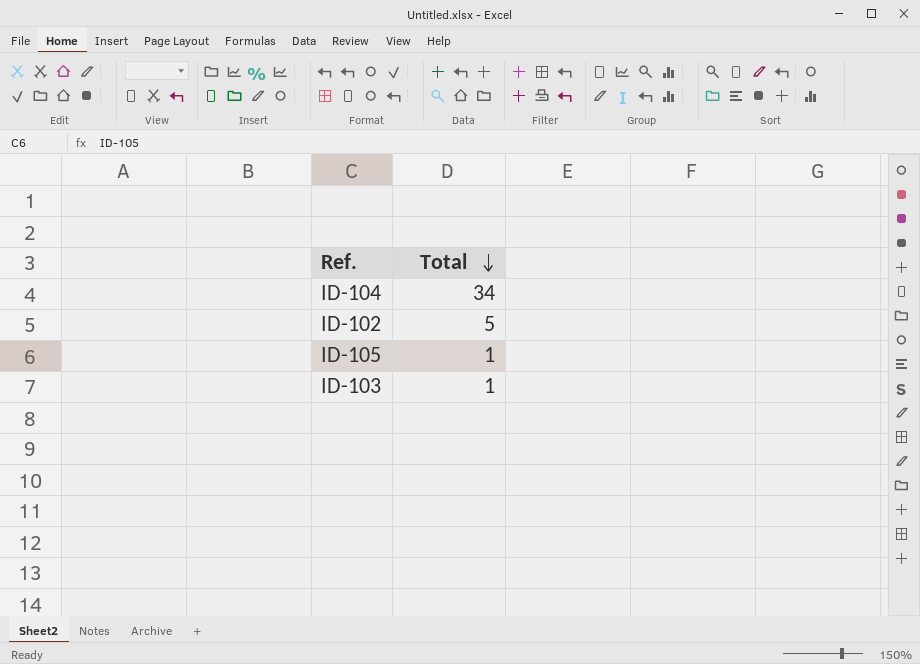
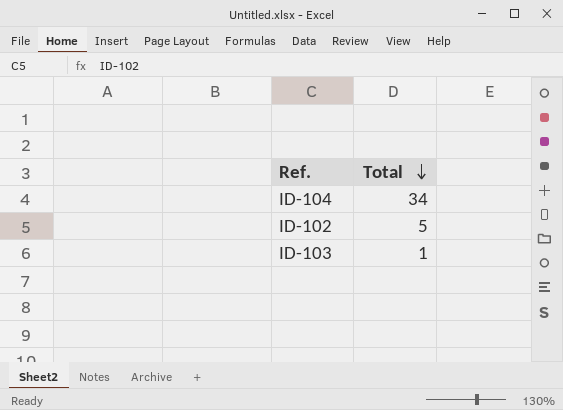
row ID-105: 1 -> none

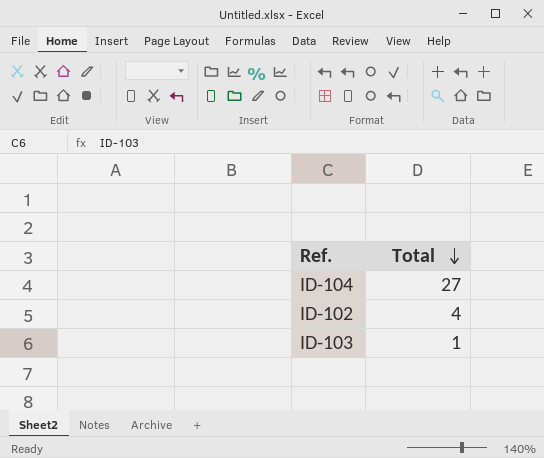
ID-104 | Total: 34 -> 27
ID-102 | Total: 5 -> 4

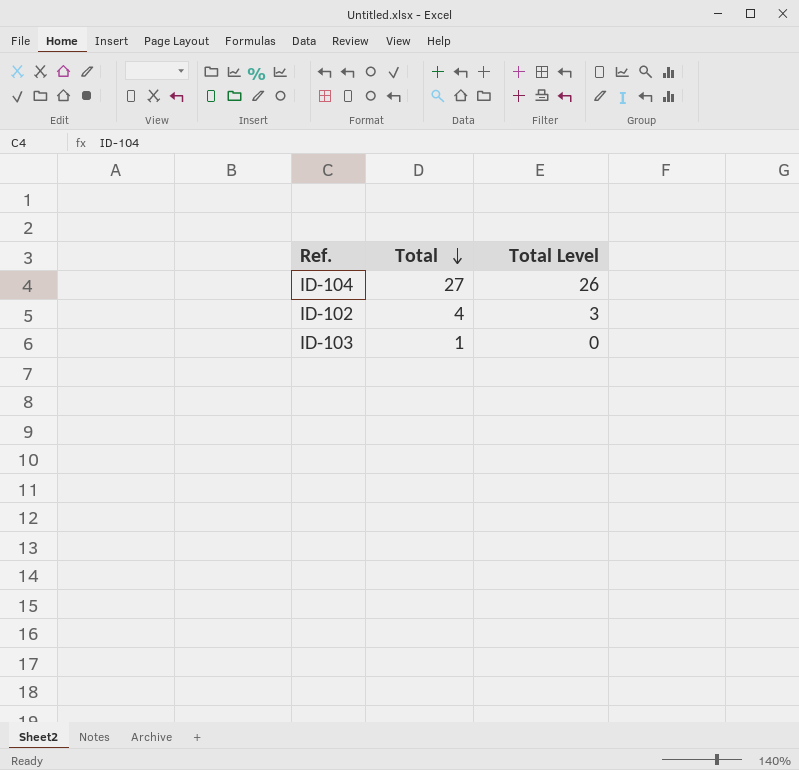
column Total Level | formula: none -> [Total] - 1

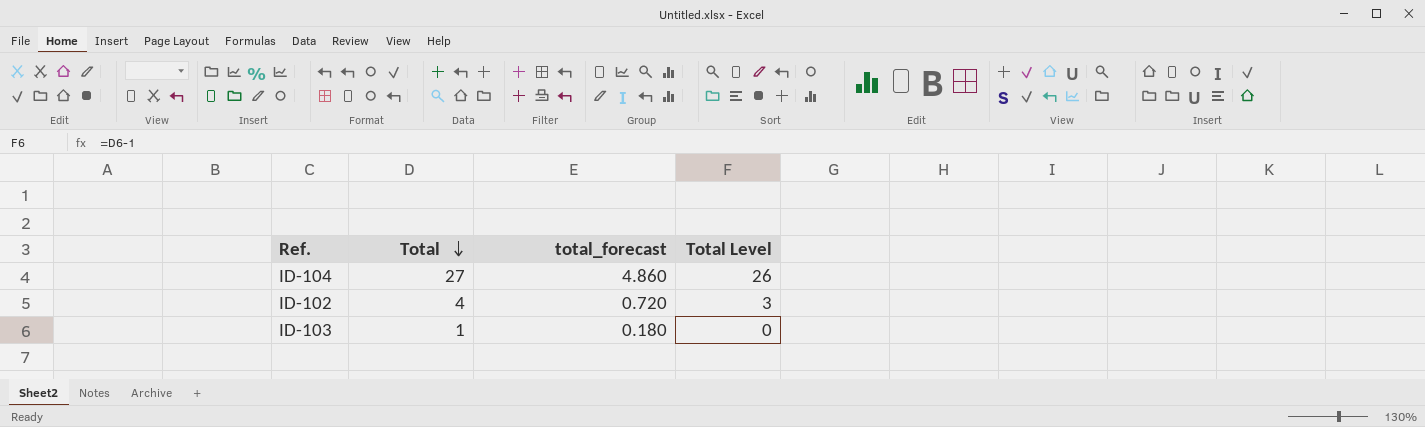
column total_forecast | formula: none -> [Total] * 0.18

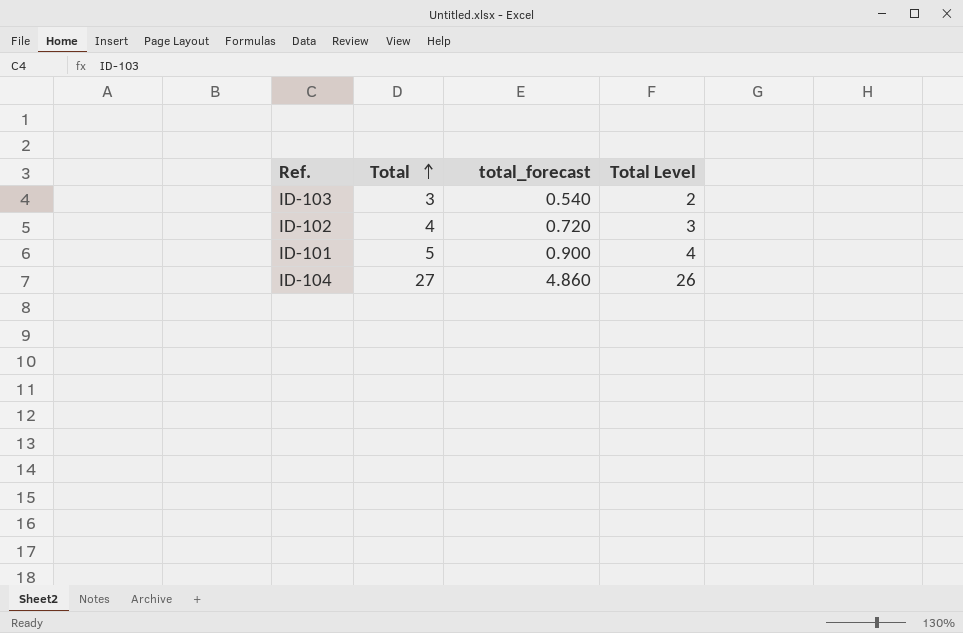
row order: Total descending -> Total ascending
ID-103 | Total: 1 -> 3
ID-103 | total_forecast: 0.180 -> 0.540
ID-103 | Total Level: 0 -> 2
row ID-101: none -> 5 | 0.900 | 4

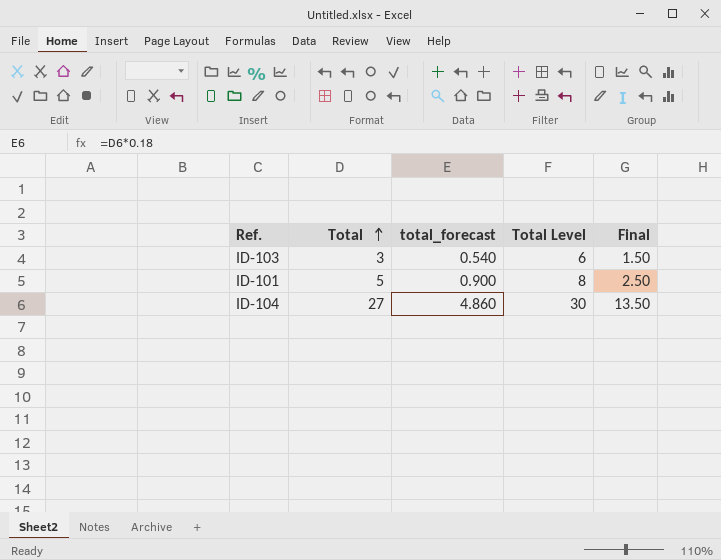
column Total Level | formula: [Total] - 1 -> [Total] + 3
column Final | formula: none -> [Total] * 0.5
row ID-102: 4 | 0.720 | 3 -> none

